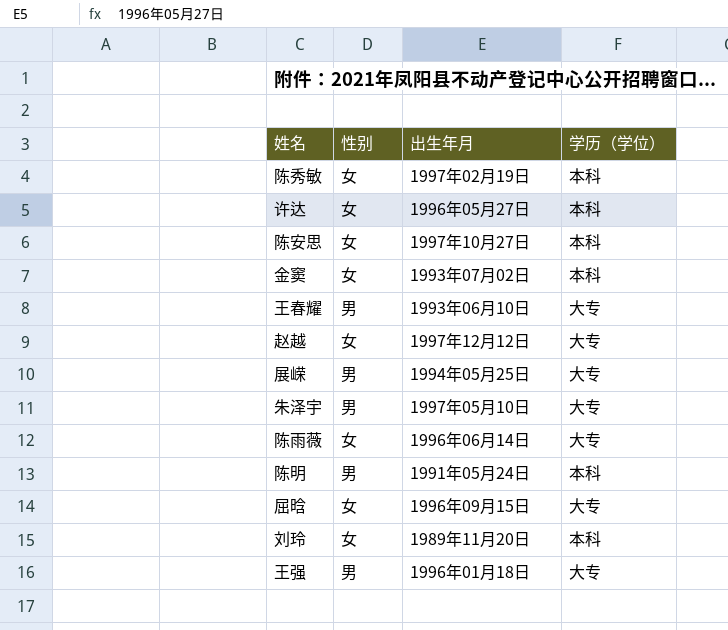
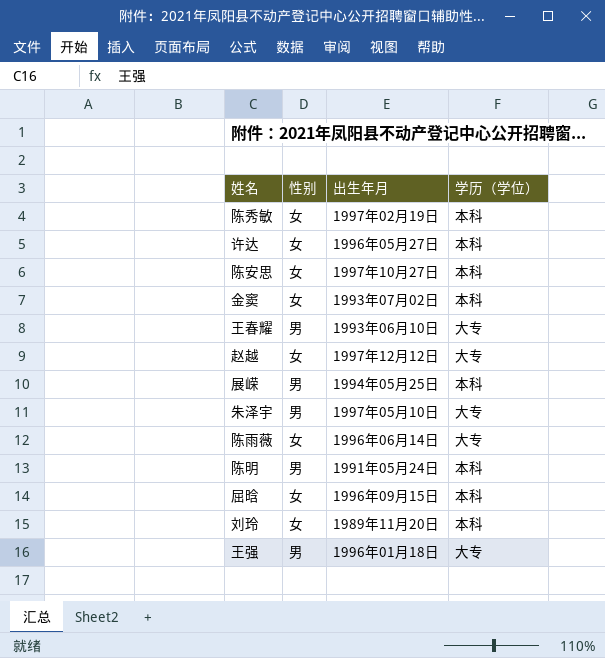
展嵘 | 学历（学位）: 大专 -> 本科
屈晗 | 学历（学位）: 大专 -> 本科

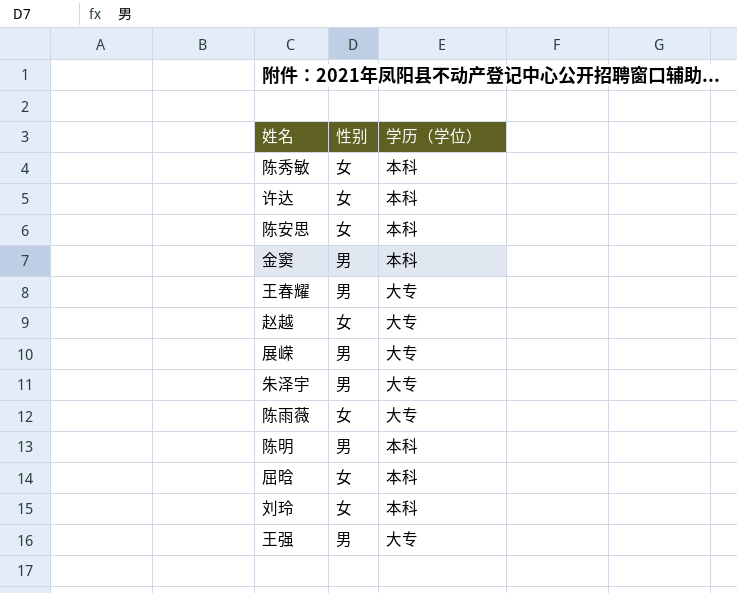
column 出生年月 | position: 3 -> none
金窦 | 性别: 女 -> 男
展嵘 | 学历（学位）: 本科 -> 大专

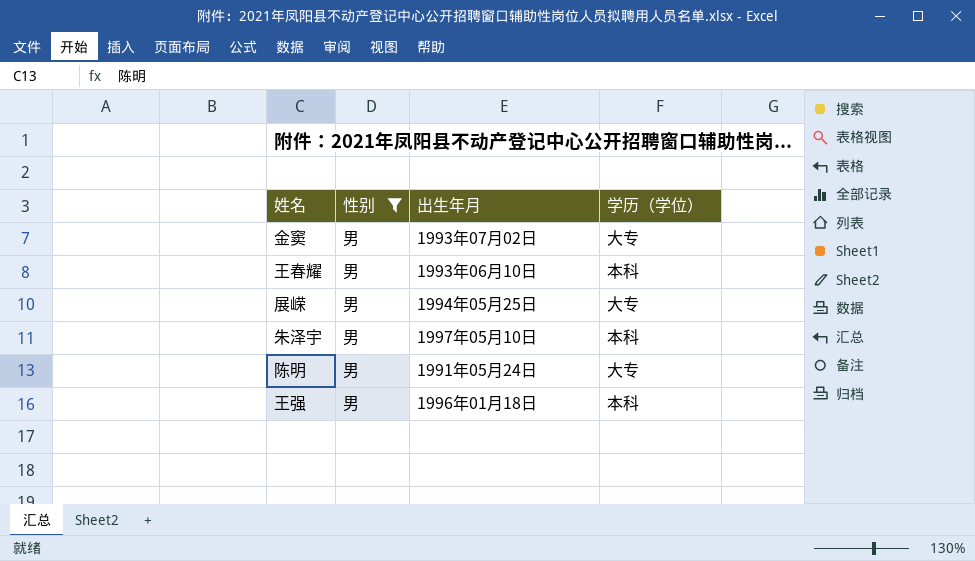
filter: none -> 性别 = 男
column 出生年月 | position: none -> 3
金窦 | 学历（学位）: 本科 -> 大专
王春耀 | 学历（学位）: 大专 -> 本科
朱泽宇 | 学历（学位）: 大专 -> 本科
陈明 | 学历（学位）: 本科 -> 大专
王强 | 学历（学位）: 大专 -> 本科

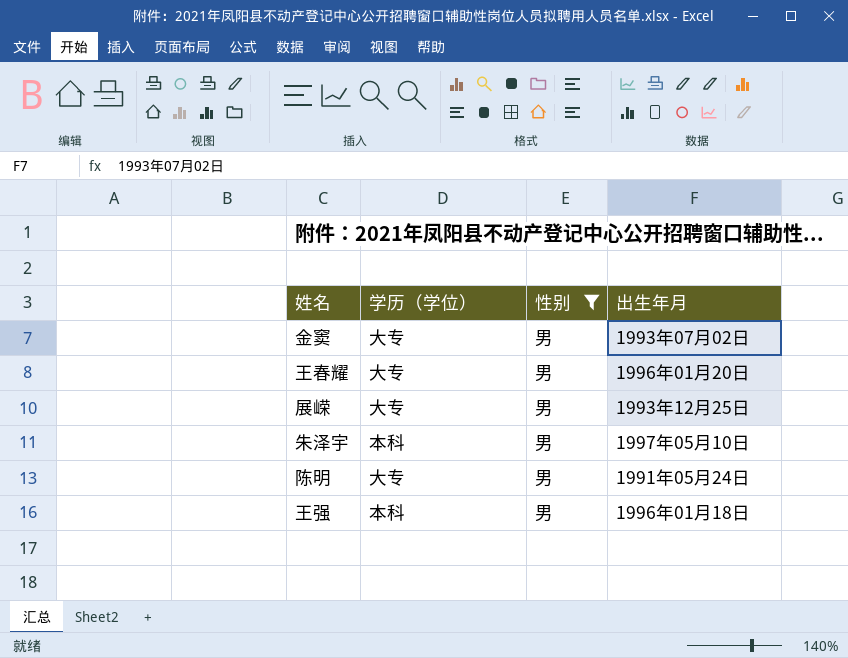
column 学历（学位） | position: 4 -> 2
王春耀 | 学历（学位）: 本科 -> 大专
王春耀 | 出生年月: 1993年06月10日 -> 1996年01月20日
展嵘 | 出生年月: 1994年05月25日 -> 1993年12月25日

